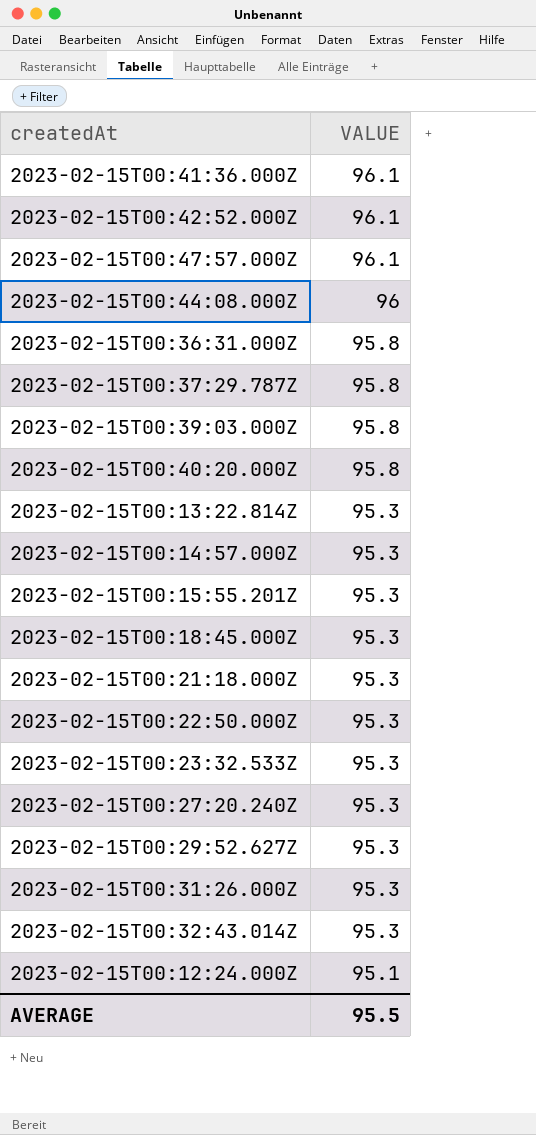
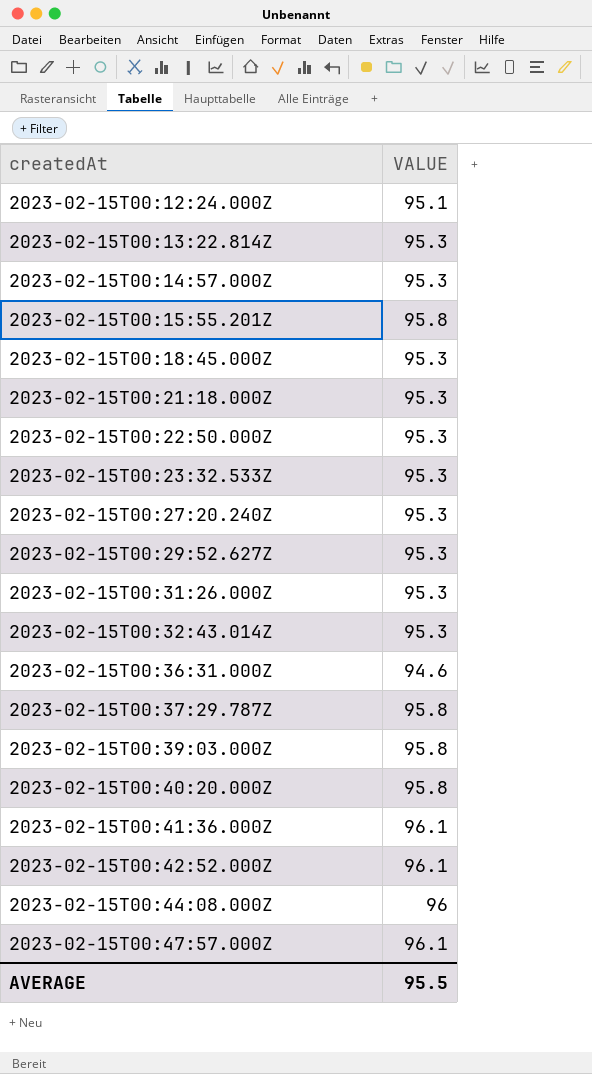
row order: VALUE descending -> createdAt ascending
2023-02-15T00:15:55.201Z | VALUE: 95.3 -> 95.8
2023-02-15T00:36:31.000Z | VALUE: 95.8 -> 94.6

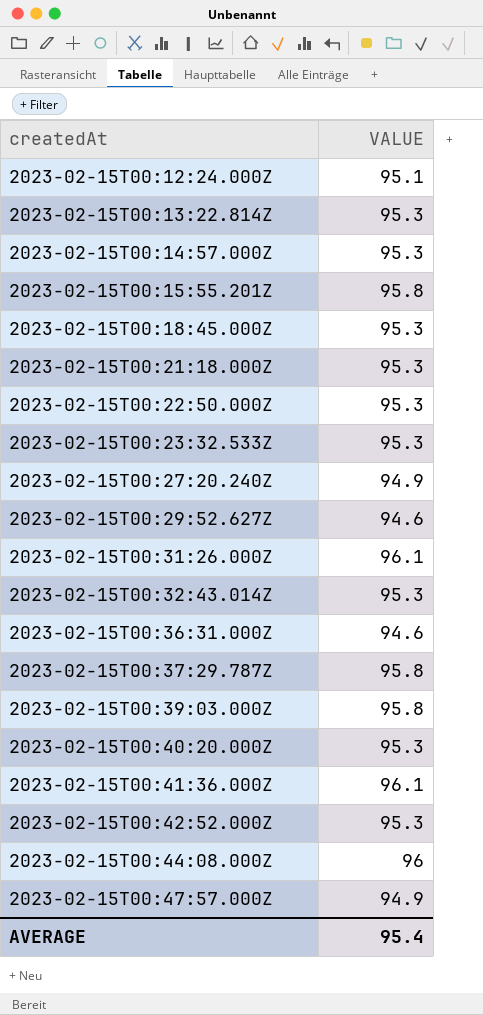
2023-02-15T00:27:20.240Z | VALUE: 95.3 -> 94.9
2023-02-15T00:29:52.627Z | VALUE: 95.3 -> 94.6
2023-02-15T00:31:26.000Z | VALUE: 95.3 -> 96.1
2023-02-15T00:40:20.000Z | VALUE: 95.8 -> 95.3
2023-02-15T00:42:52.000Z | VALUE: 96.1 -> 95.3
2023-02-15T00:47:57.000Z | VALUE: 96.1 -> 94.9
AVERAGE | VALUE: 95.5 -> 95.4

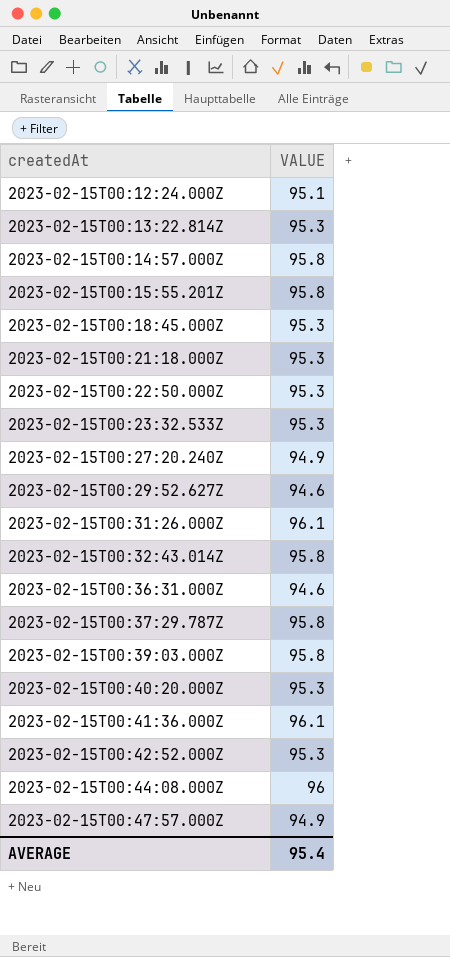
2023-02-15T00:14:57.000Z | VALUE: 95.3 -> 95.8
2023-02-15T00:32:43.014Z | VALUE: 95.3 -> 95.8

